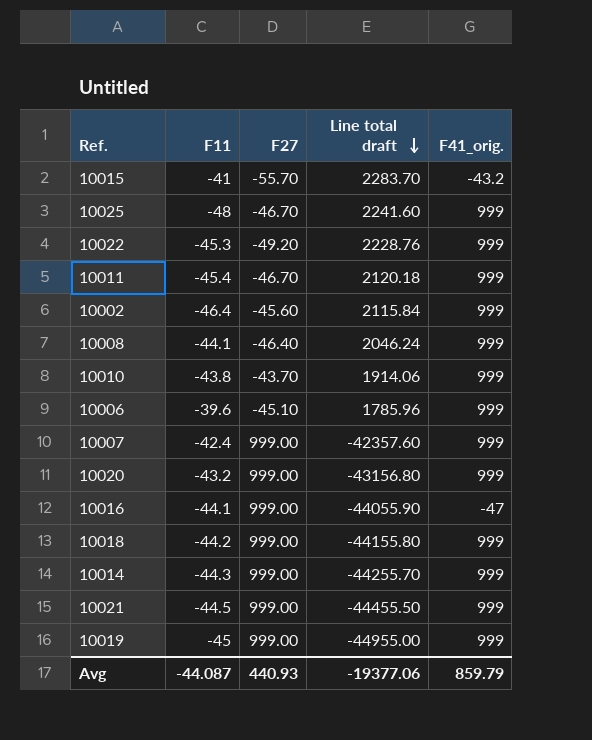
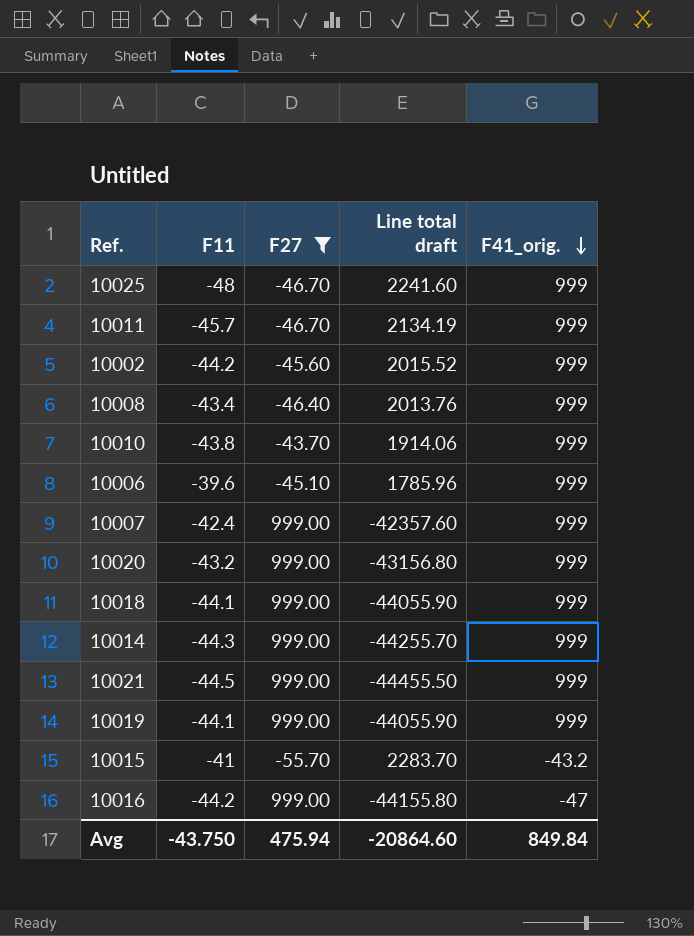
filter: none -> F27 != -49.20
row order: Line total draft descending -> F41_orig. descending
10011 | F11: -45.4 -> -45.7
10011 | Line total draft: 2120.18 -> 2134.19
10002 | F11: -46.4 -> -44.2
10002 | Line total draft: 2115.84 -> 2015.52
10008 | F11: -44.1 -> -43.4
10008 | Line total draft: 2046.24 -> 2013.76
10018 | F11: -44.2 -> -44.1
10018 | Line total draft: -44155.80 -> -44055.90
10019 | F11: -45 -> -44.1
10019 | Line total draft: -44955.00 -> -44055.90
10016 | F11: -44.1 -> -44.2
10016 | Line total draft: -44055.90 -> -44155.80
Avg | F11: -44.087 -> -43.750
Avg | F27: 440.93 -> 475.94
Avg | Line total draft: -19377.06 -> -20864.60
Avg | F41_orig.: 859.79 -> 849.84

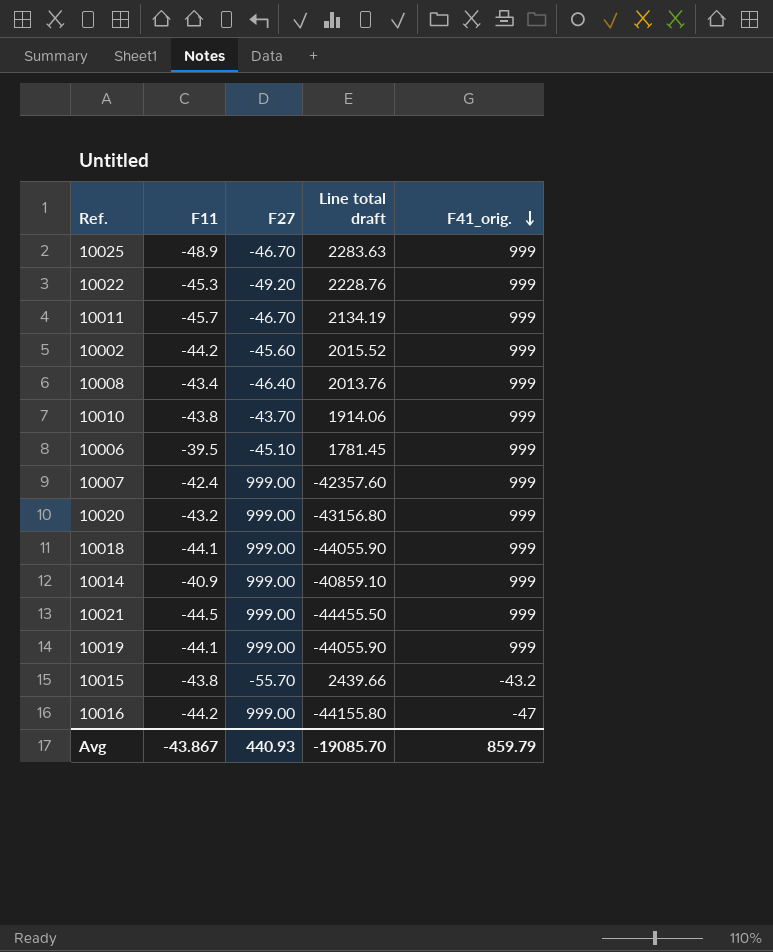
filter: F27 != -49.20 -> none
10025 | F11: -48 -> -48.9
10025 | Line total draft: 2241.60 -> 2283.63
10006 | F11: -39.6 -> -39.5
10006 | Line total draft: 1785.96 -> 1781.45
10014 | F11: -44.3 -> -40.9
10014 | Line total draft: -44255.70 -> -40859.10
10015 | F11: -41 -> -43.8
10015 | Line total draft: 2283.70 -> 2439.66
Avg | F11: -43.750 -> -43.867
Avg | F27: 475.94 -> 440.93
Avg | Line total draft: -20864.60 -> -19085.70
Avg | F41_orig.: 849.84 -> 859.79

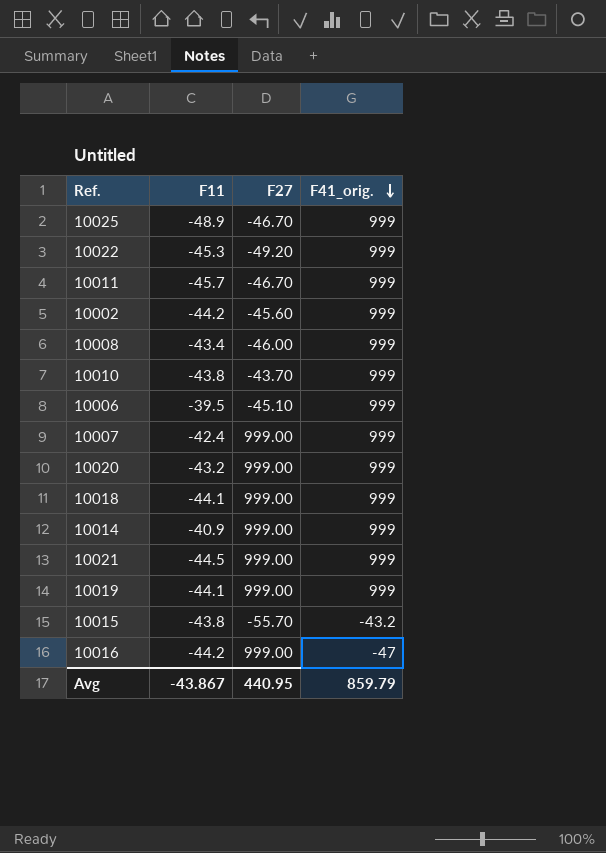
column Line total draft | formula: [F11] * [F27] -> none
10008 | F27: -46.40 -> -46.00
Avg | F27: 440.93 -> 440.95

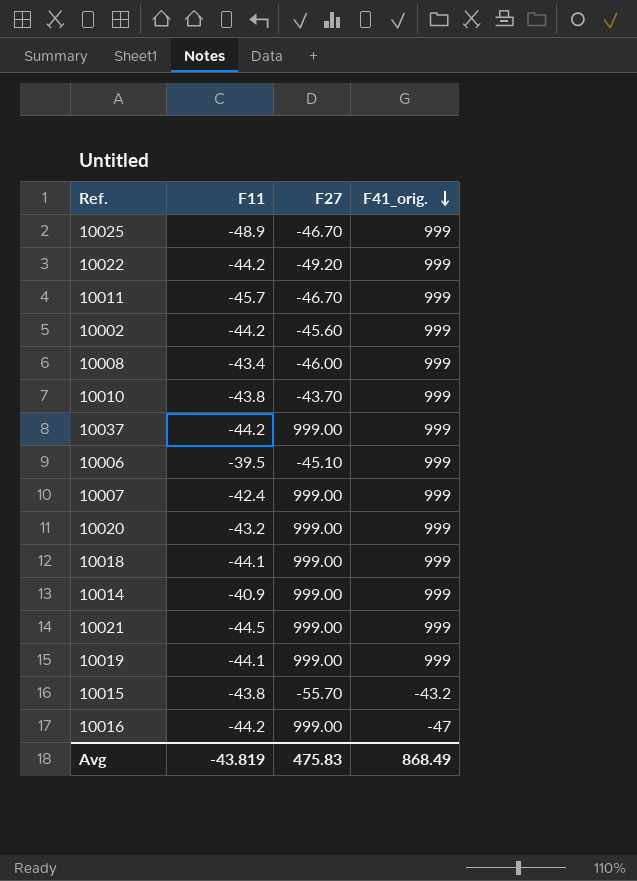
10022 | F11: -45.3 -> -44.2
row 10037: none -> -44.2 | 999.00 | 999
Avg | F11: -43.867 -> -43.819
Avg | F27: 440.95 -> 475.83
Avg | F41_orig.: 859.79 -> 868.49

